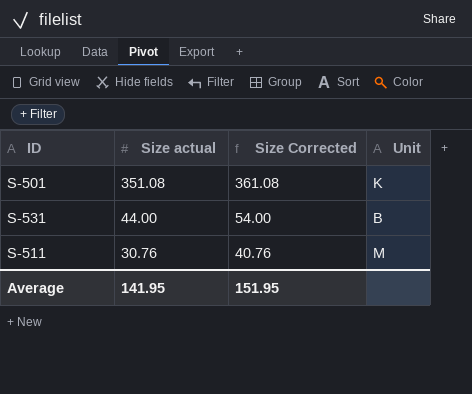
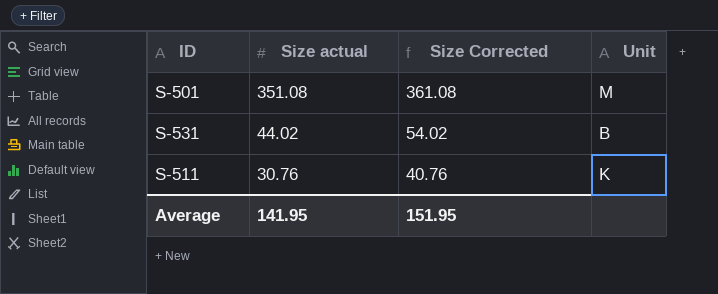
S-501 | Unit: K -> M
S-531 | Size actual: 44.00 -> 44.02
S-531 | Size Corrected: 54.00 -> 54.02
S-511 | Unit: M -> K

